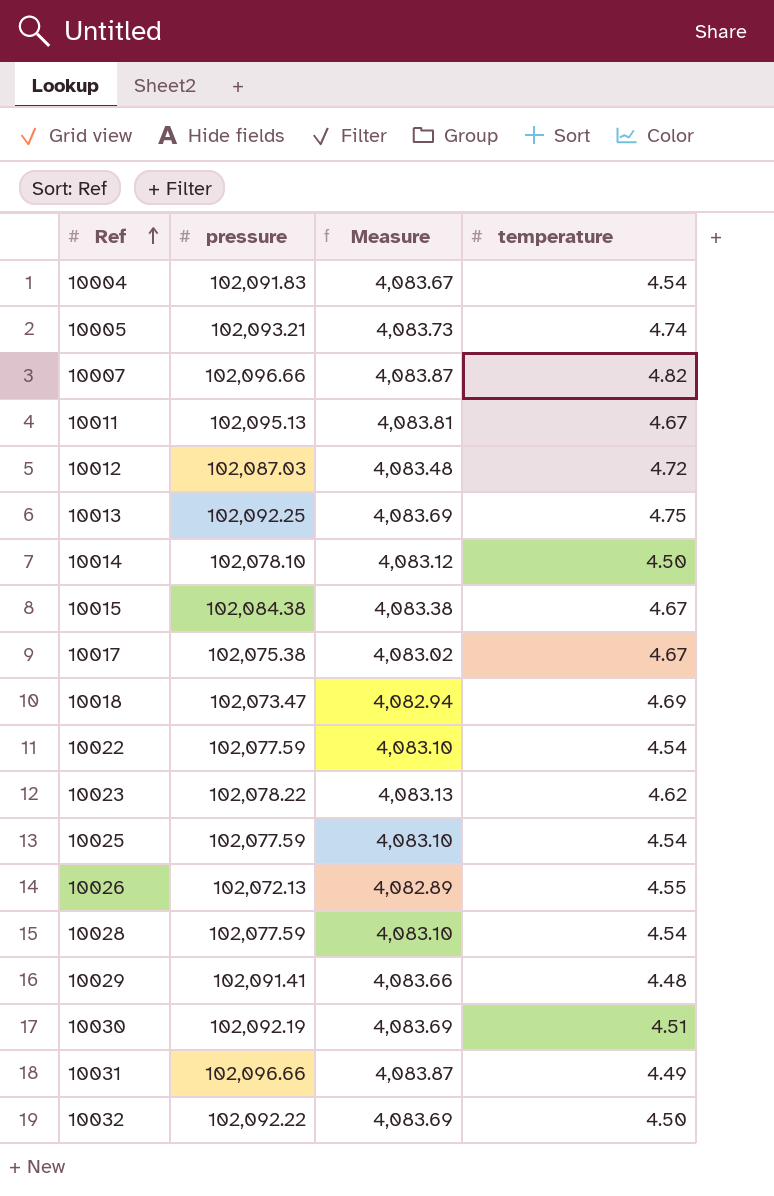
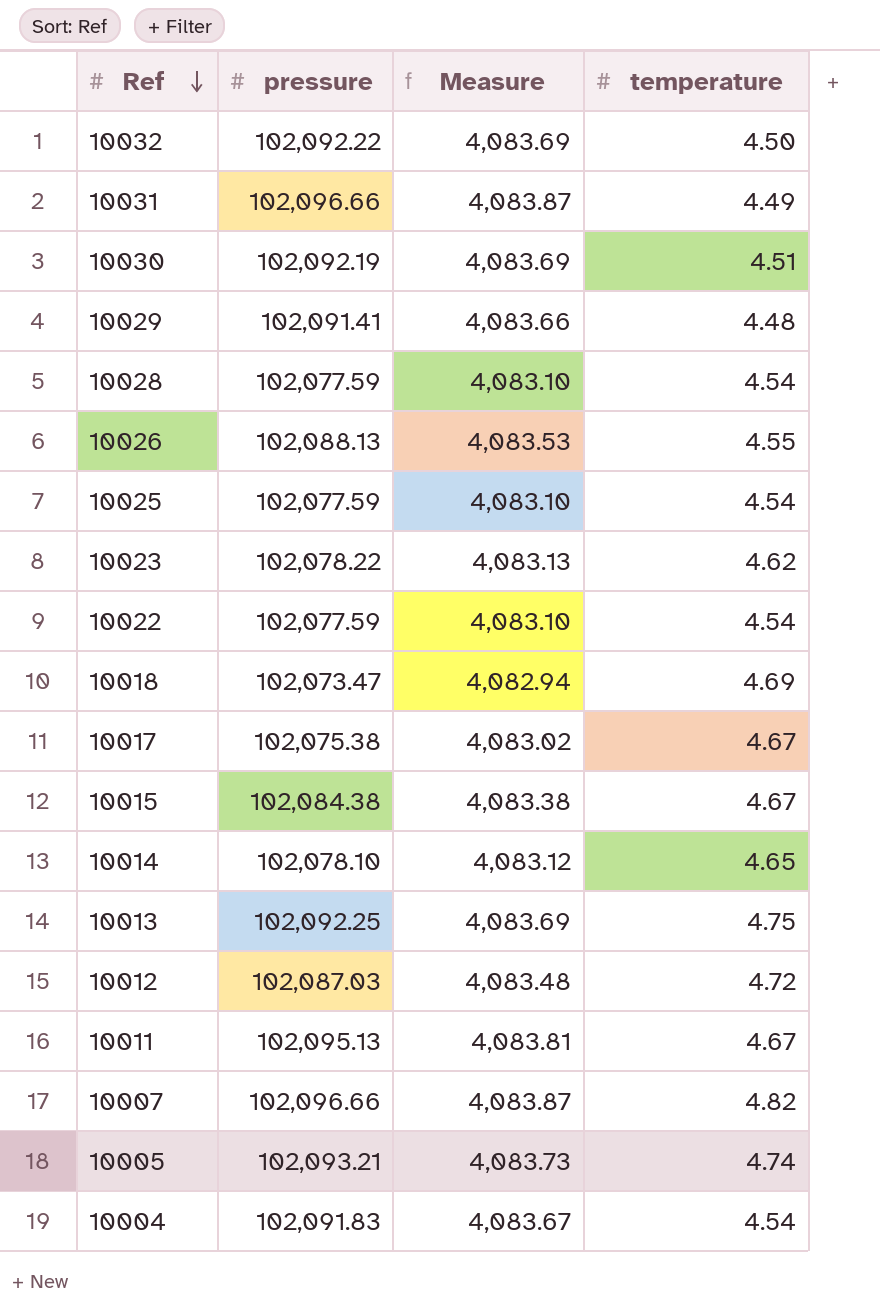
row order: Ref ascending -> Ref descending
10026 | pressure: 102,072.13 -> 102,088.13
10026 | Measure: 4,082.89 -> 4,083.53
10014 | temperature: 4.50 -> 4.65

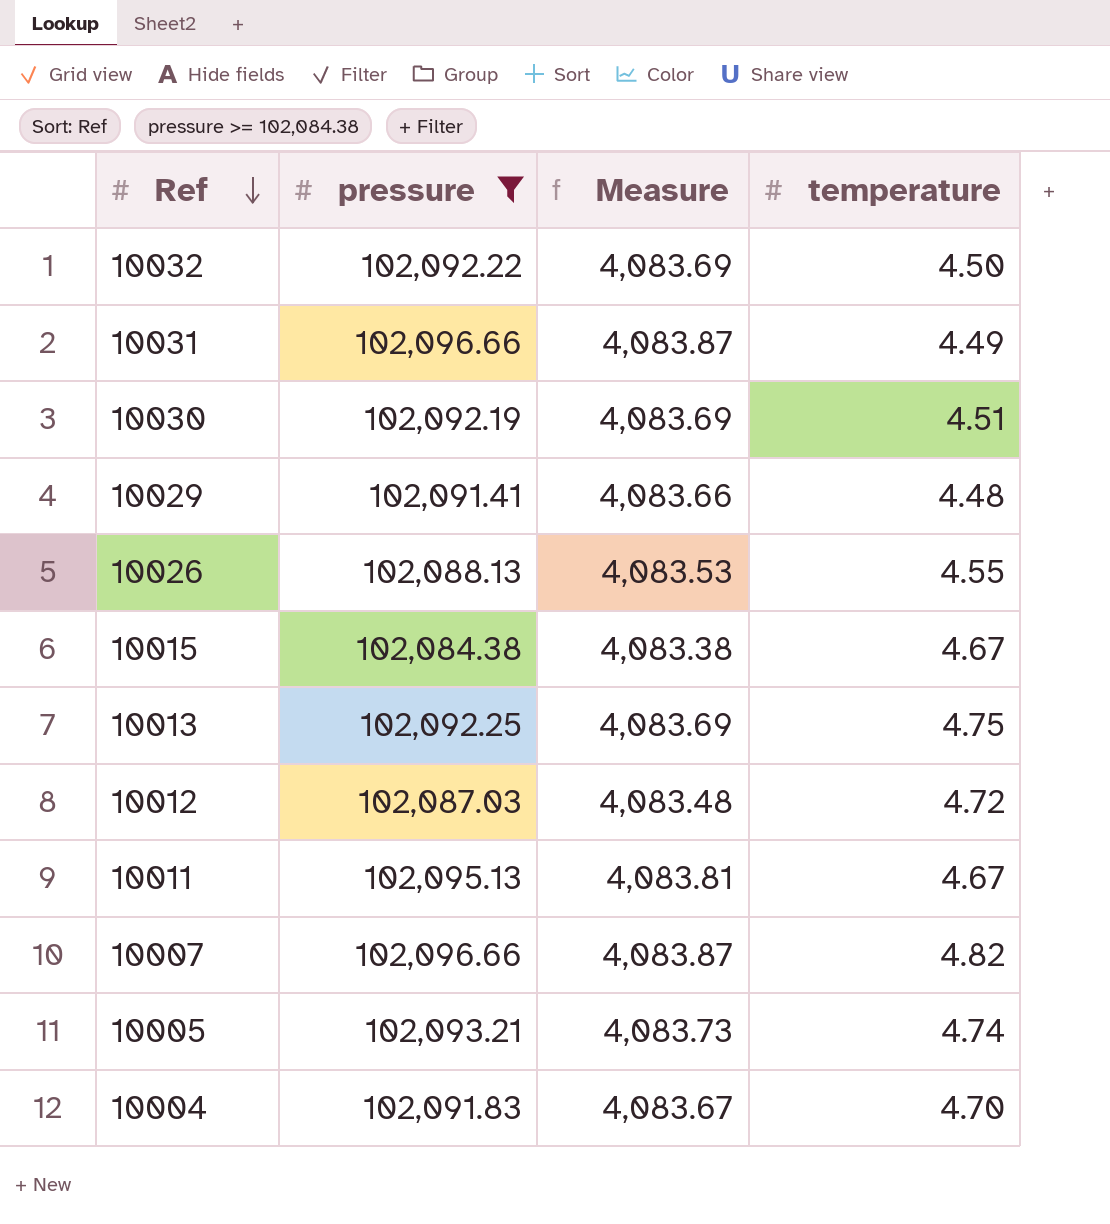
filter: none -> pressure >= 102,084.38
10004 | temperature: 4.54 -> 4.70

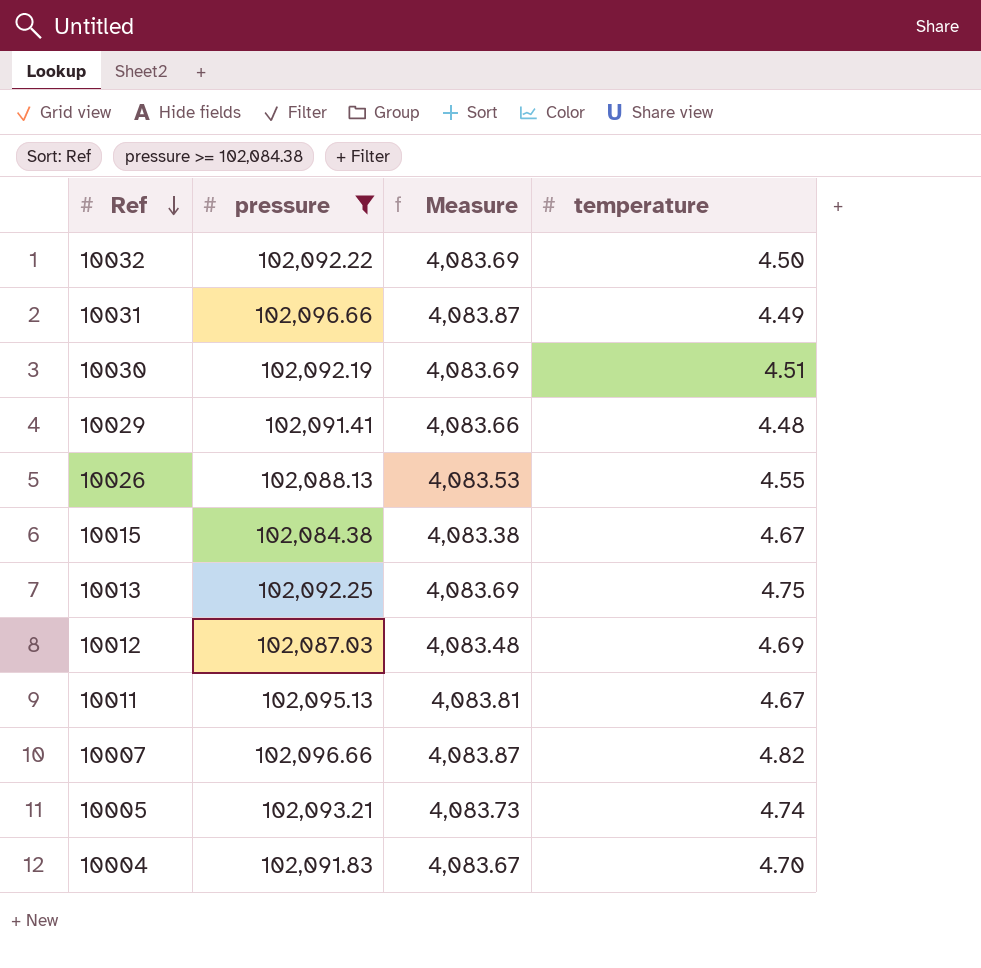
10012 | temperature: 4.72 -> 4.69

